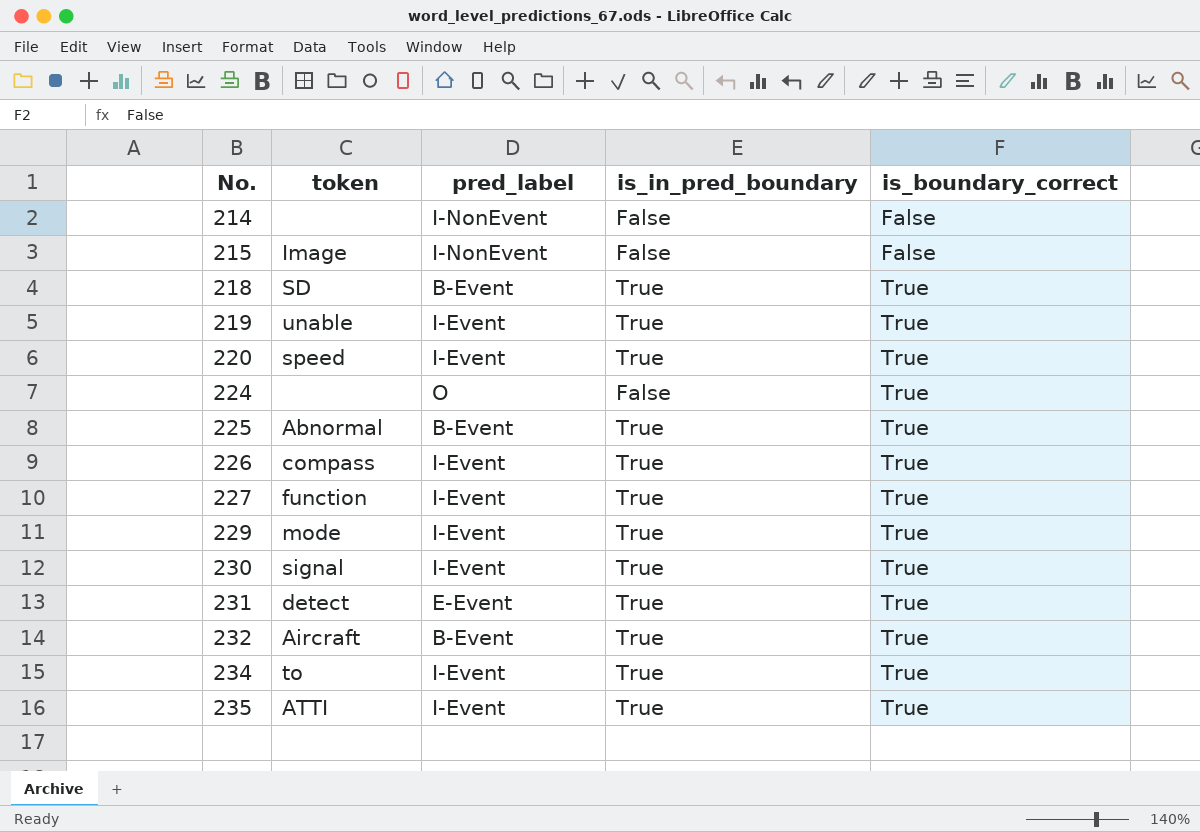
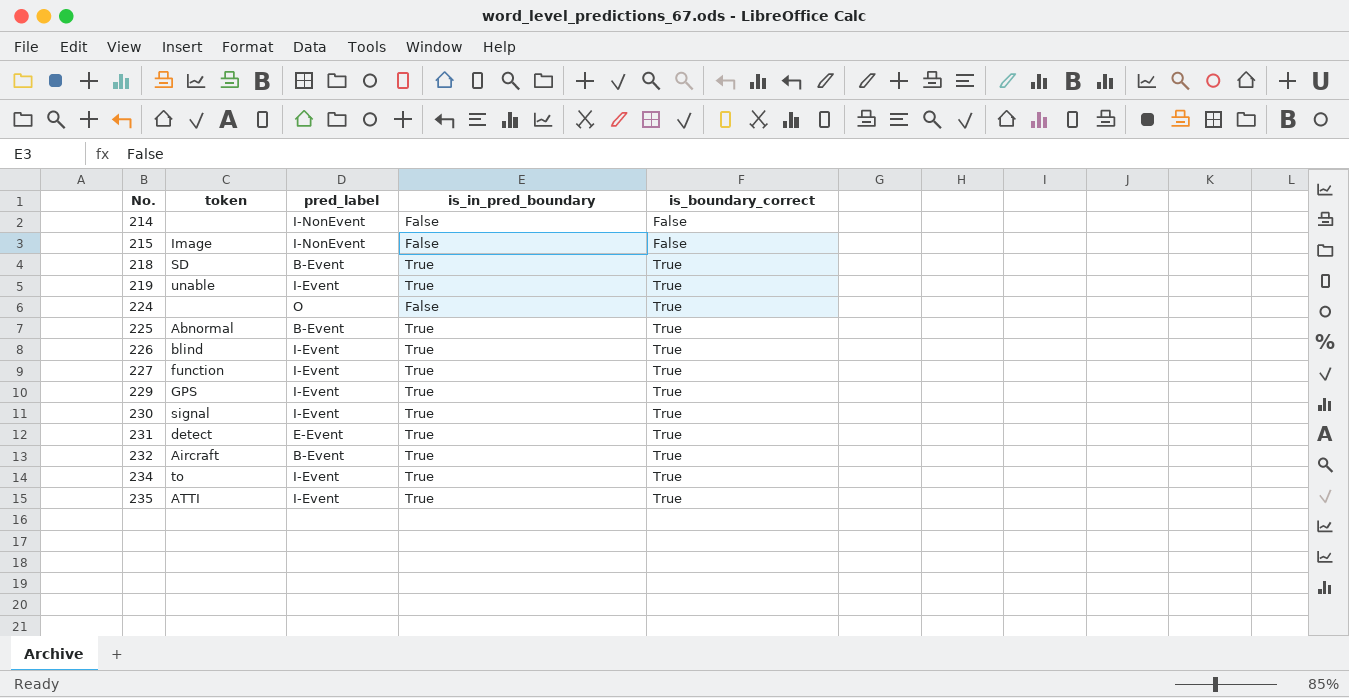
row 220: speed | I-Event | True | True -> none
226 | token: compass -> blind
229 | token: mode -> GPS

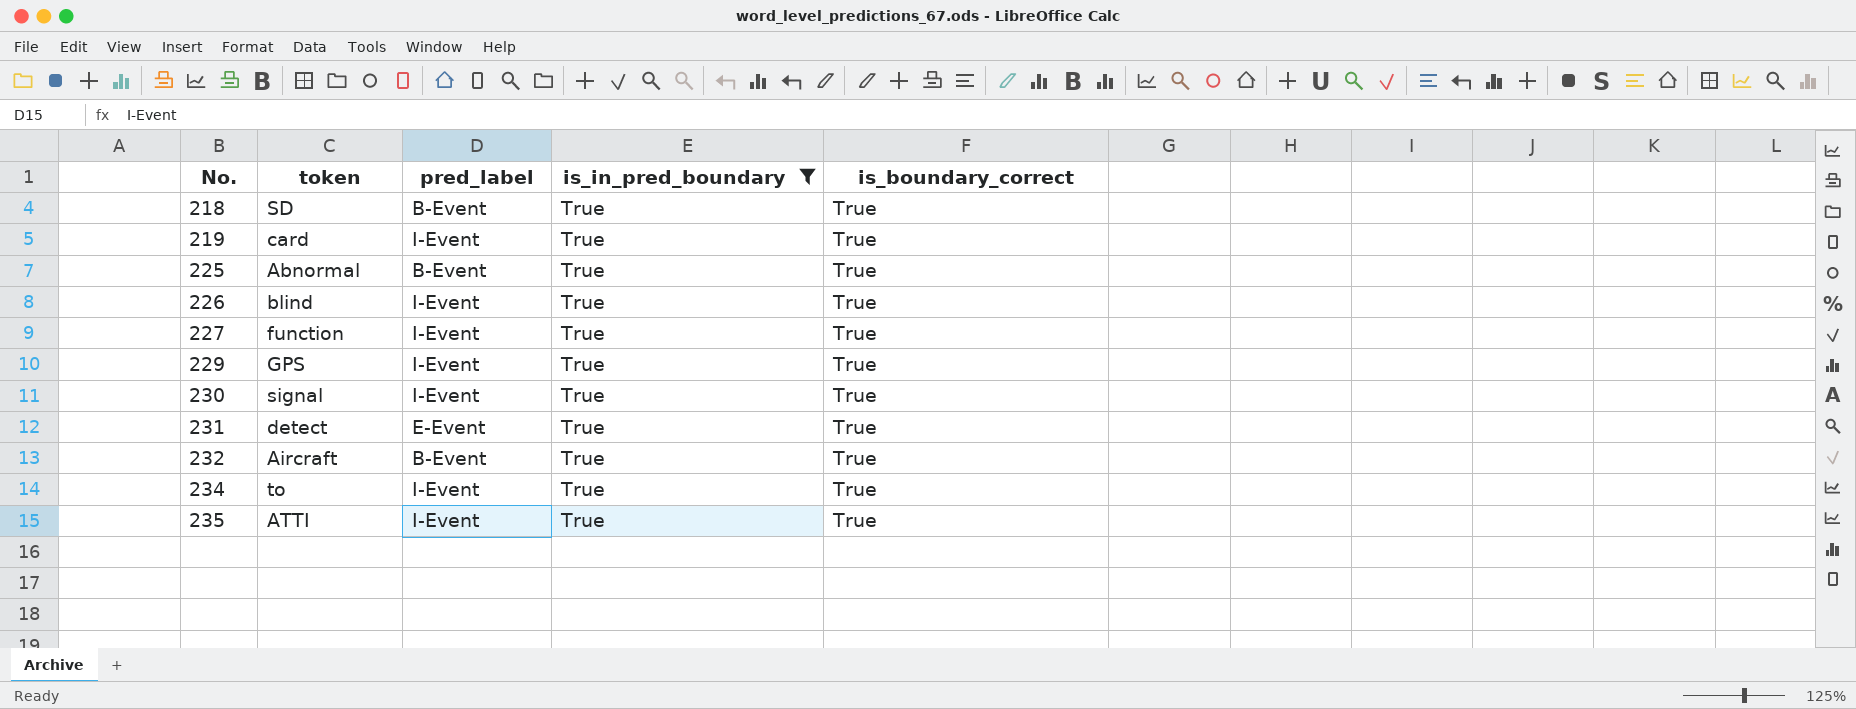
filter: none -> is_in_pred_boundary = True
219 | token: unable -> card

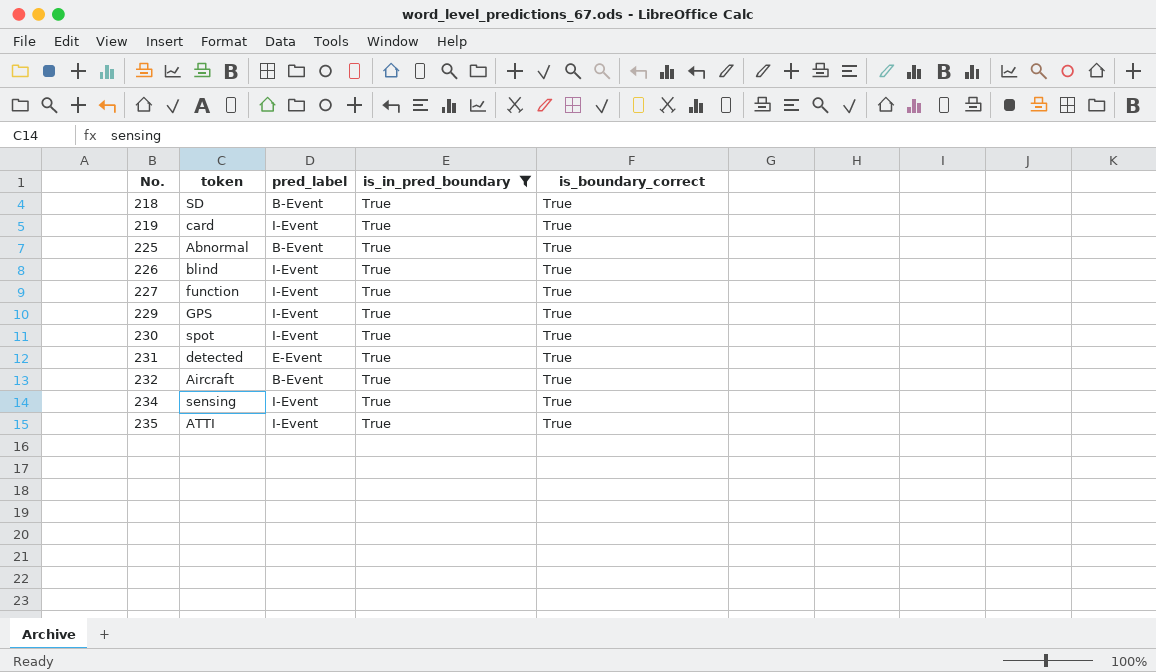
230 | token: signal -> spot
231 | token: detect -> detected
234 | token: to -> sensing

